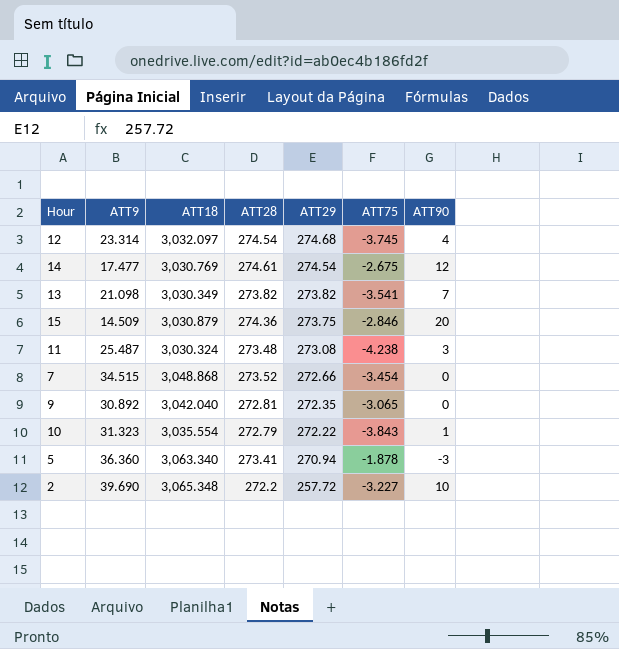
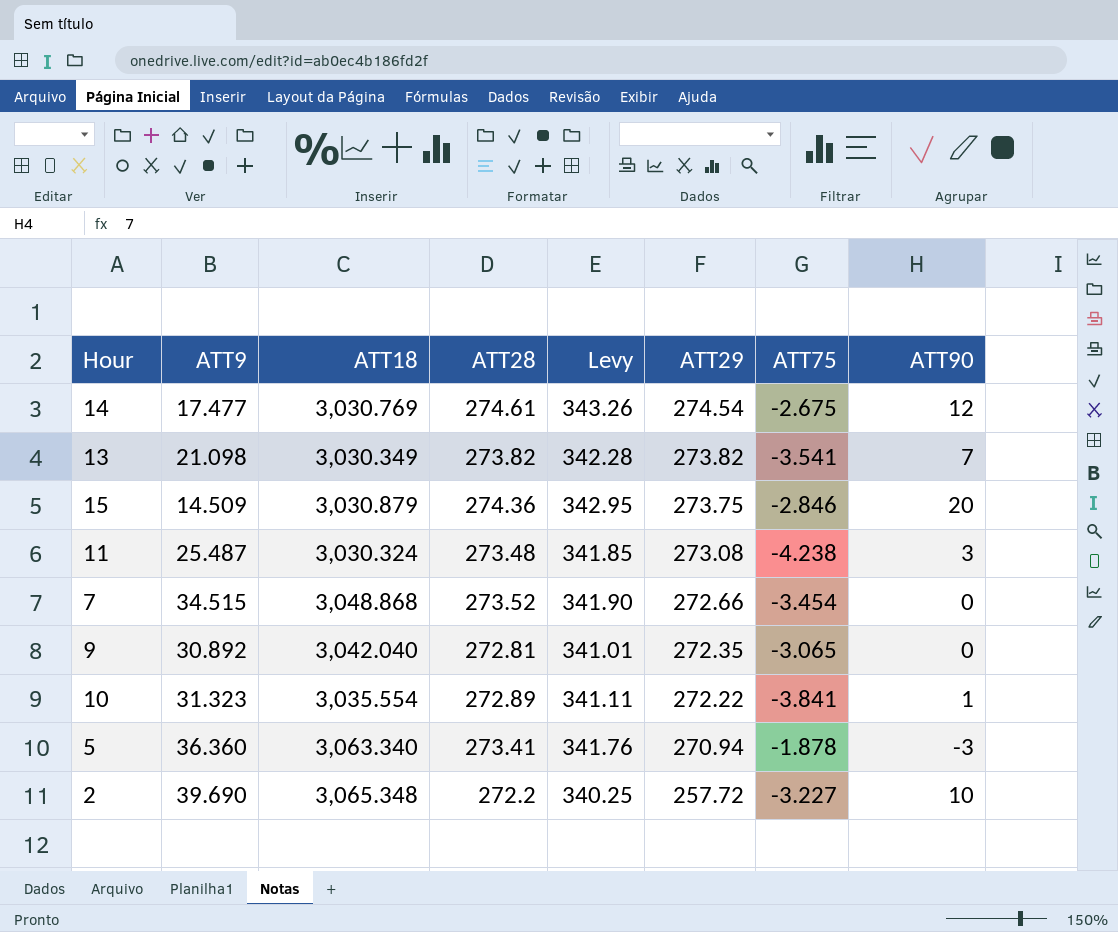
column Levy | formula: none -> [ATT28] * 1.25
row 12: 23.314 | 3,032.097 | 274.54 | 274.68 | -3.745 | 4 -> none
10 | ATT28: 272.79 -> 272.89
10 | ATT75: -3.843 -> -3.841

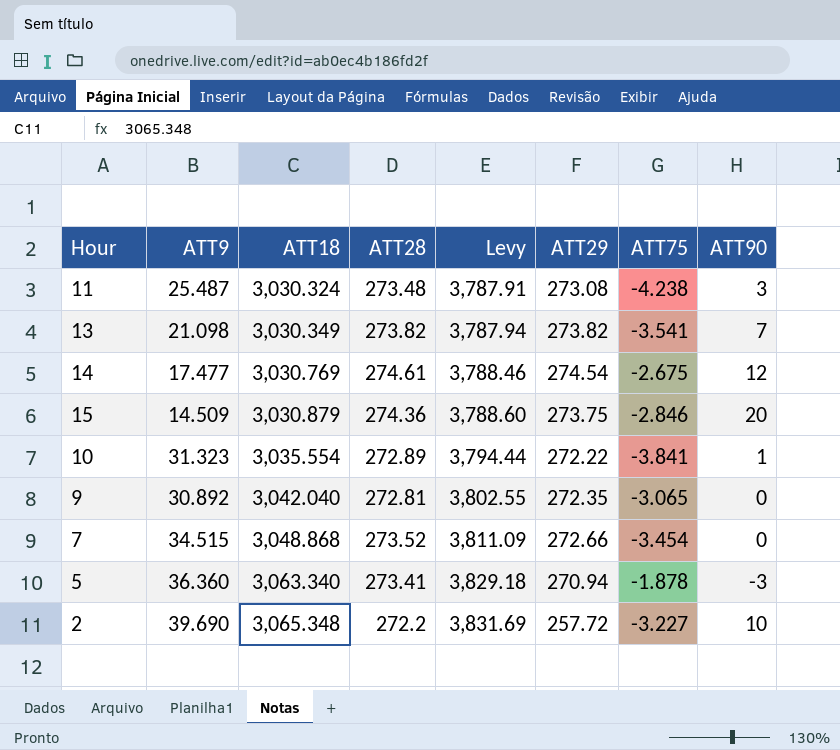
row order: ATT29 descending -> ATT18 ascending
column Levy | formula: [ATT28] * 1.25 -> [ATT18] * 1.25

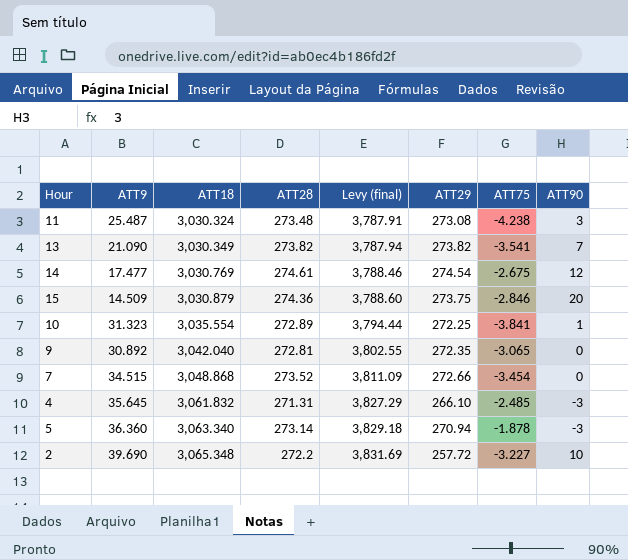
column name: Levy -> Levy (final)
13 | ATT9: 21.098 -> 21.090
10 | ATT29: 272.22 -> 272.25
row 4: none -> 35.645 | 3,061.832 | 271.31 | 3,827.29 | 266.10 | -2.485 | -3
5 | ATT28: 273.41 -> 273.14

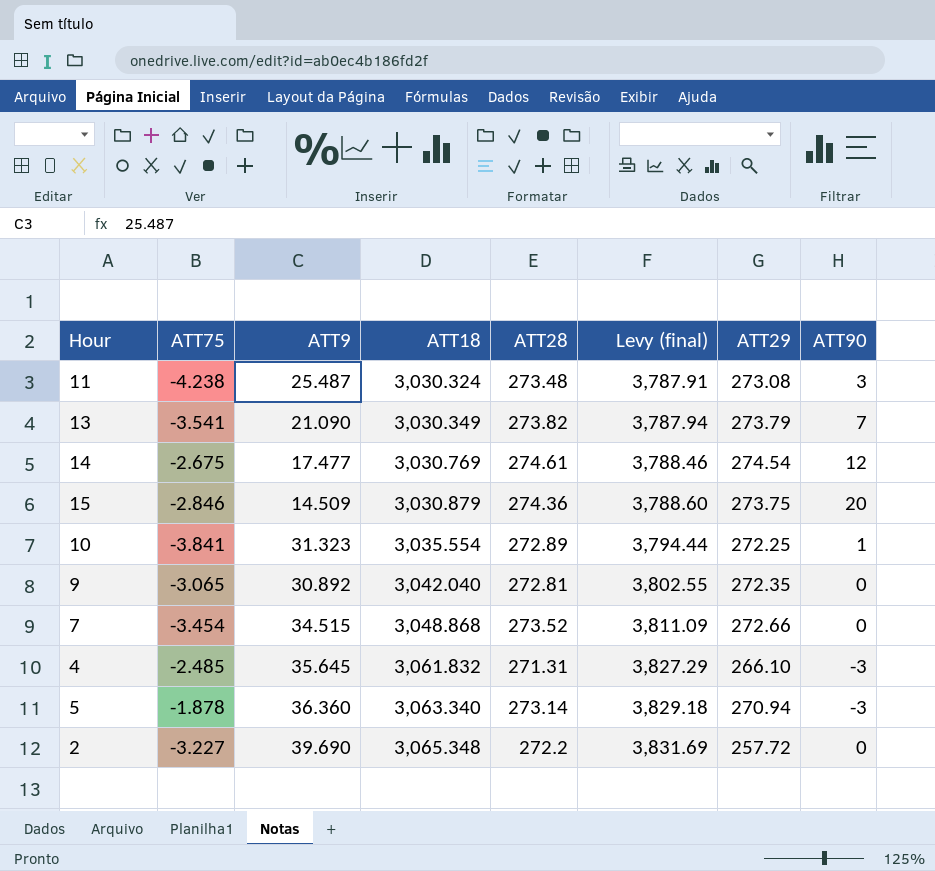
column ATT75 | position: 7 -> 2
13 | ATT29: 273.82 -> 273.79
2 | ATT90: 10 -> 0

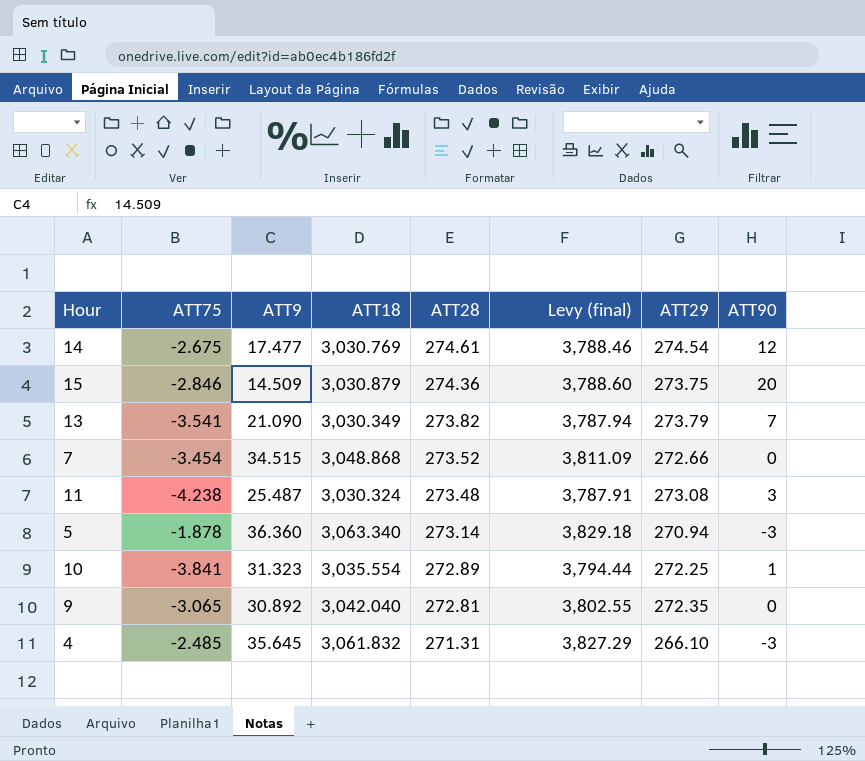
row order: ATT18 ascending -> ATT28 descending
row 2: -3.227 | 39.690 | 3,065.348 | 272.2 | 3,831.69 | 257.72 | 0 -> none

